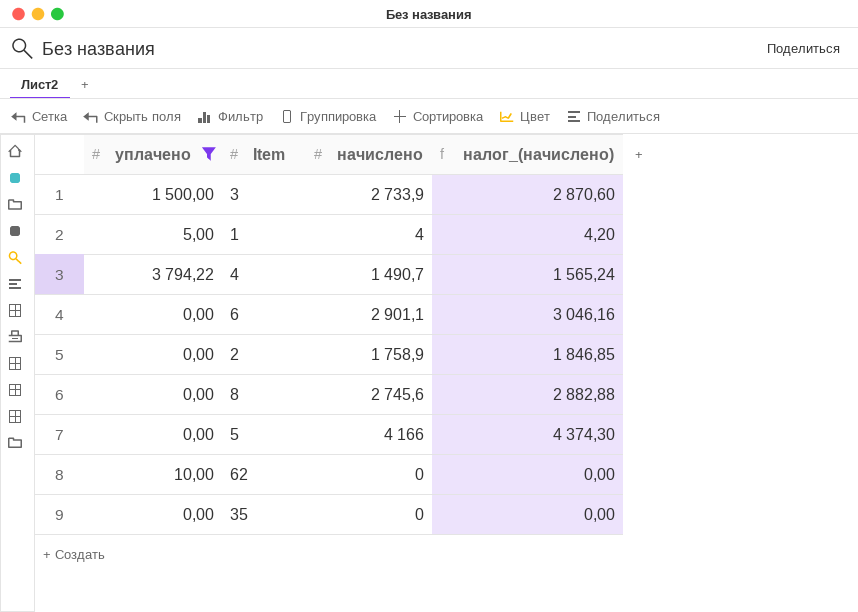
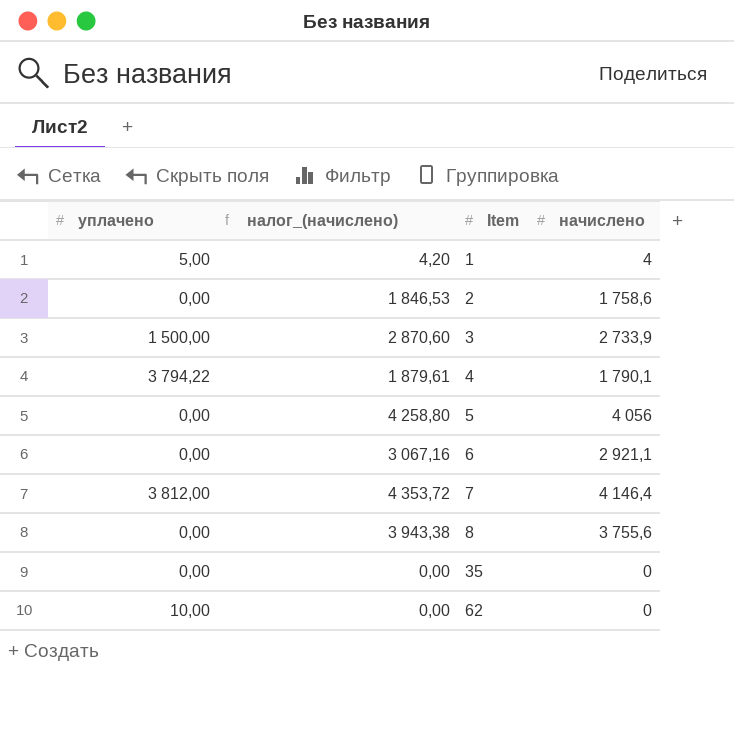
filter: уплачено != 3 812,00 -> none
row order: none -> Item ascending
column налог_(начислено) | position: 4 -> 2
2 | налог_(начислено): 1 846,85 -> 1 846,53
2 | начислено: 1 758,9 -> 1 758,6
4 | налог_(начислено): 1 565,24 -> 1 879,61
4 | начислено: 1 490,7 -> 1 790,1
5 | налог_(начислено): 4 374,30 -> 4 258,80
5 | начислено: 4 166 -> 4 056
6 | налог_(начислено): 3 046,16 -> 3 067,16
6 | начислено: 2 901,1 -> 2 921,1
8 | налог_(начислено): 2 882,88 -> 3 943,38
8 | начислено: 2 745,6 -> 3 755,6

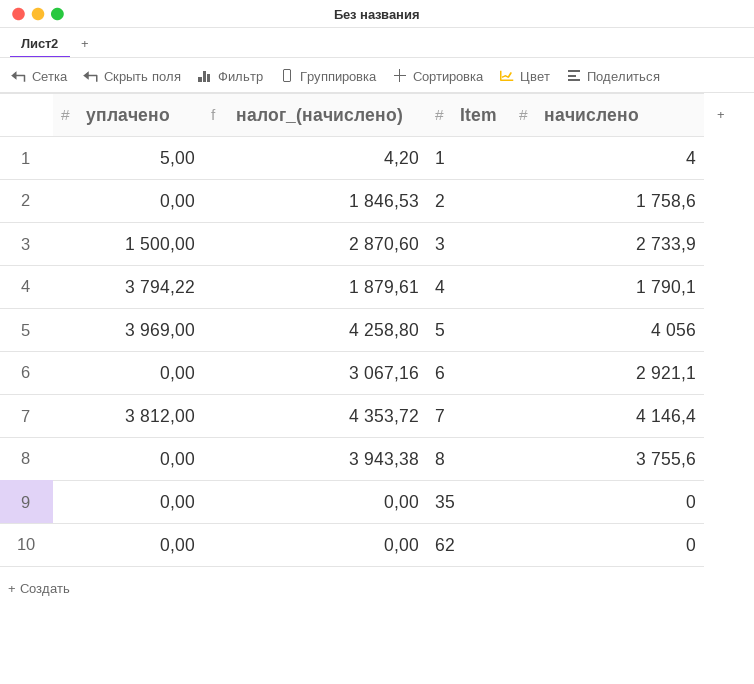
5 | уплачено: 0,00 -> 3 969,00
62 | уплачено: 10,00 -> 0,00

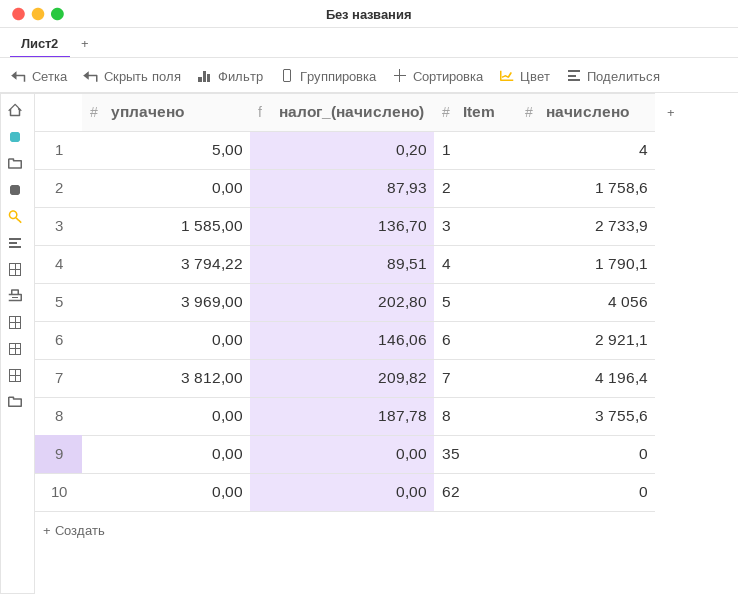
column налог_(начислено) | formula: [начислено] * 1,05 -> [начислено] * 0,05
3 | уплачено: 1 500,00 -> 1 585,00
7 | начислено: 4 146,4 -> 4 196,4

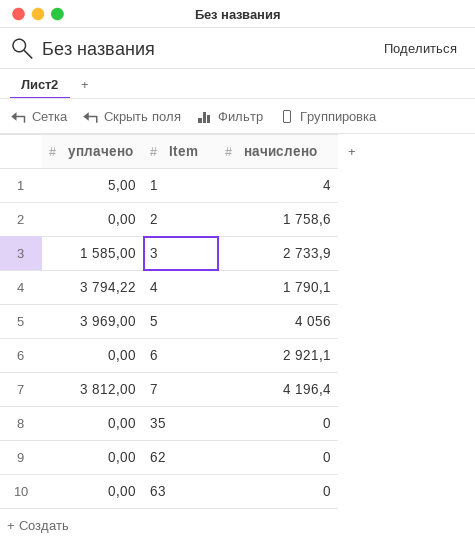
column налог_(начислено) | formula: [начислено] * 0,05 -> none
row 8: 0,00 | 187,78 | 3 755,6 -> none
row 63: none -> 0,00 | 0

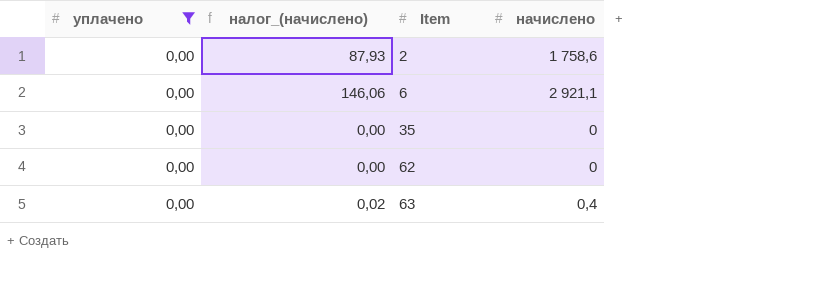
filter: none -> уплачено = 0,00
column налог_(начислено) | formula: none -> [начислено] * 0,05
63 | начислено: 0 -> 0,4

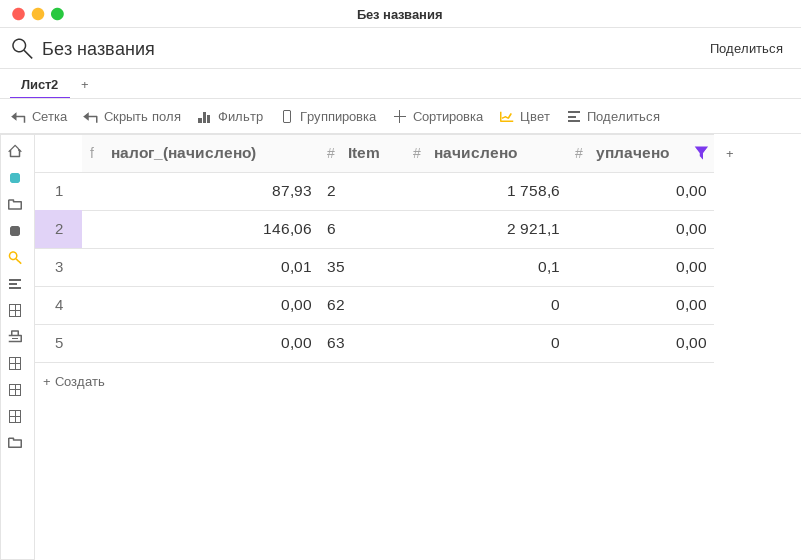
column уплачено | position: 1 -> 4
35 | налог_(начислено): 0,00 -> 0,01
35 | начислено: 0 -> 0,1
63 | налог_(начислено): 0,02 -> 0,00
63 | начислено: 0,4 -> 0

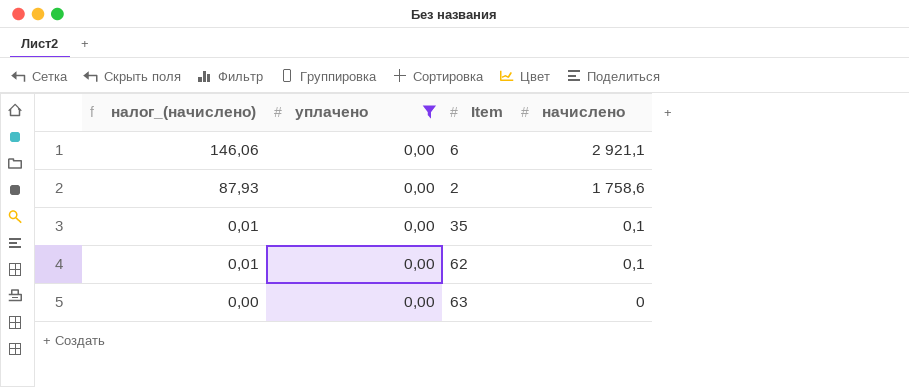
row order: Item ascending -> налог_(начислено) descending
column уплачено | position: 4 -> 2
62 | налог_(начислено): 0,00 -> 0,01
62 | начислено: 0 -> 0,1

